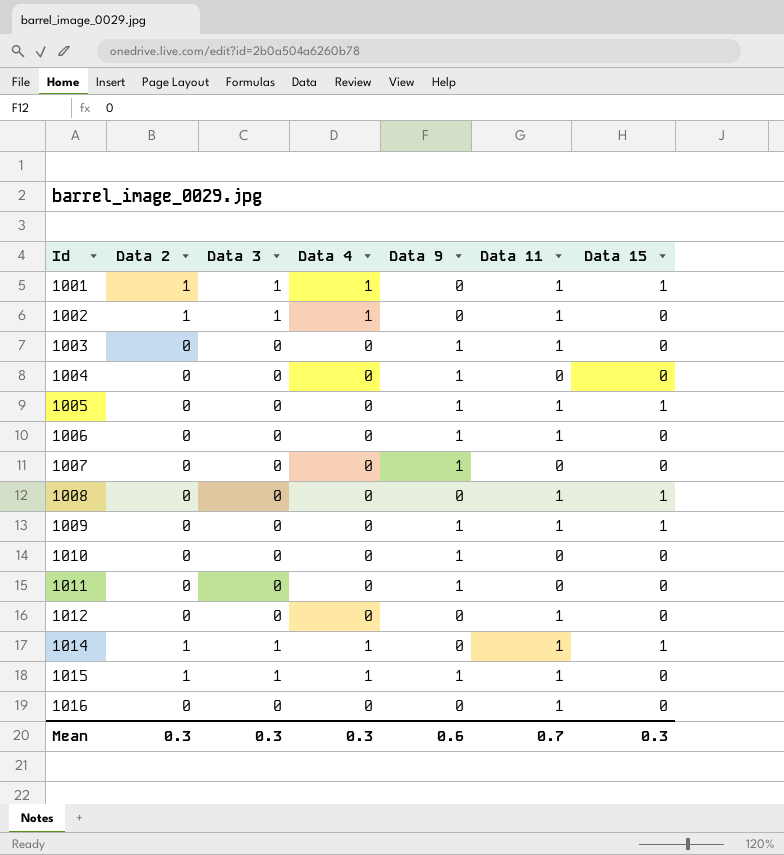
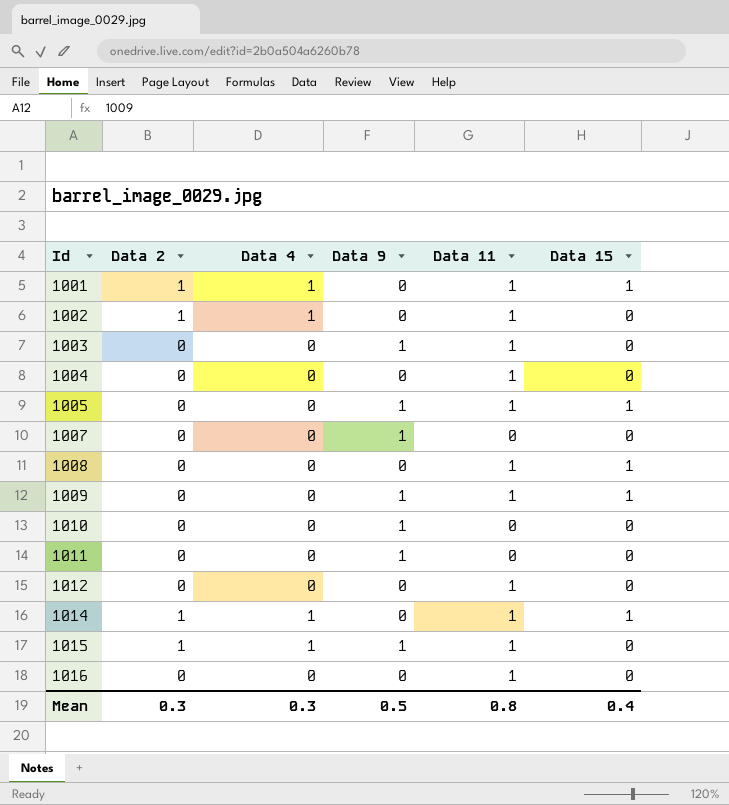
column Data 3 | position: 3 -> none
row 1006: 0 | 0 | 0 | 1 | 1 | 0 -> none
1004 | Data 9: 1 -> 0
1004 | Data 11: 0 -> 1
Mean | Data 9: 0.6 -> 0.5
Mean | Data 11: 0.7 -> 0.8
Mean | Data 15: 0.3 -> 0.4

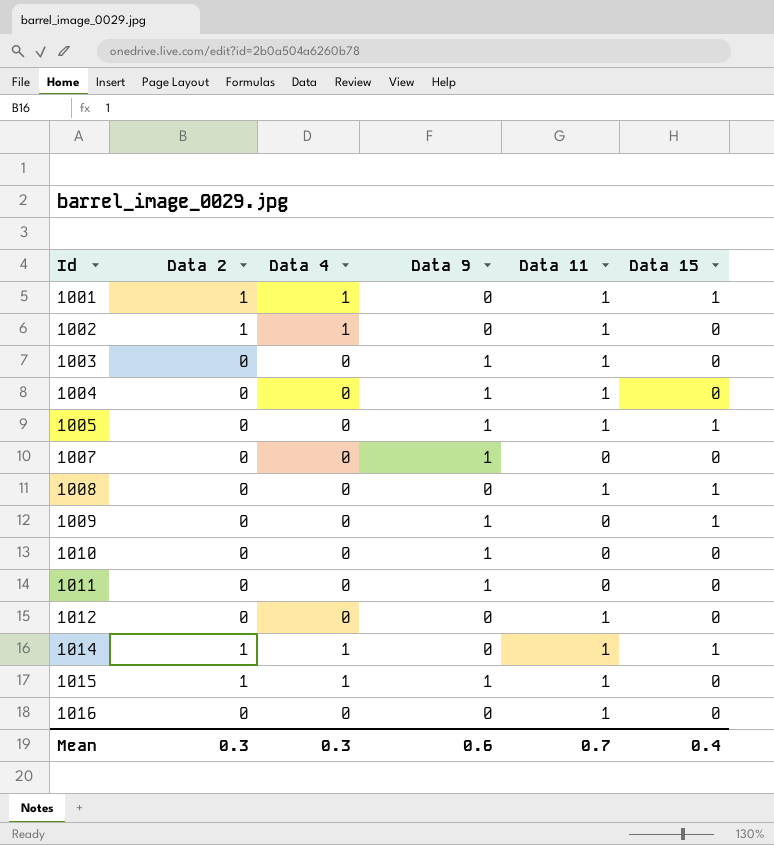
1004 | Data 9: 0 -> 1
1009 | Data 11: 1 -> 0
Mean | Data 9: 0.5 -> 0.6
Mean | Data 11: 0.8 -> 0.7

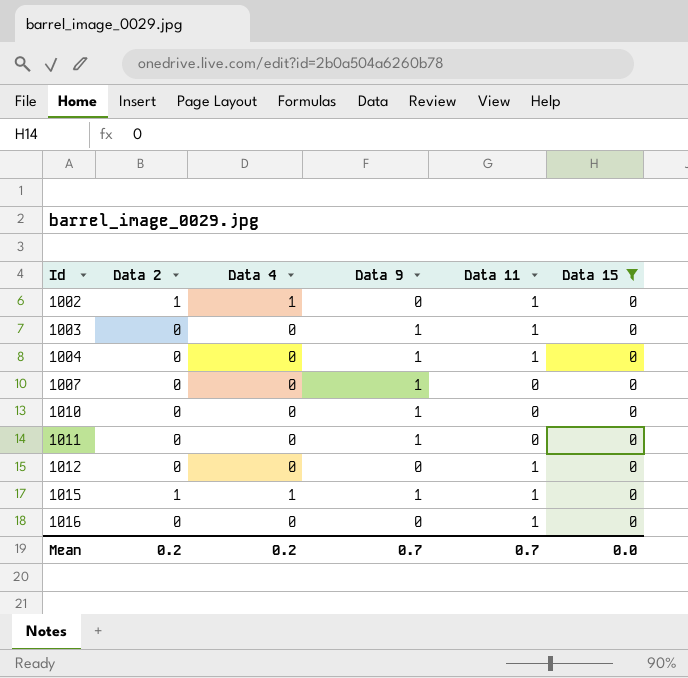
filter: none -> Data 15 = 0
Mean | Data 2: 0.3 -> 0.2
Mean | Data 4: 0.3 -> 0.2
Mean | Data 9: 0.6 -> 0.7
Mean | Data 15: 0.4 -> 0.0

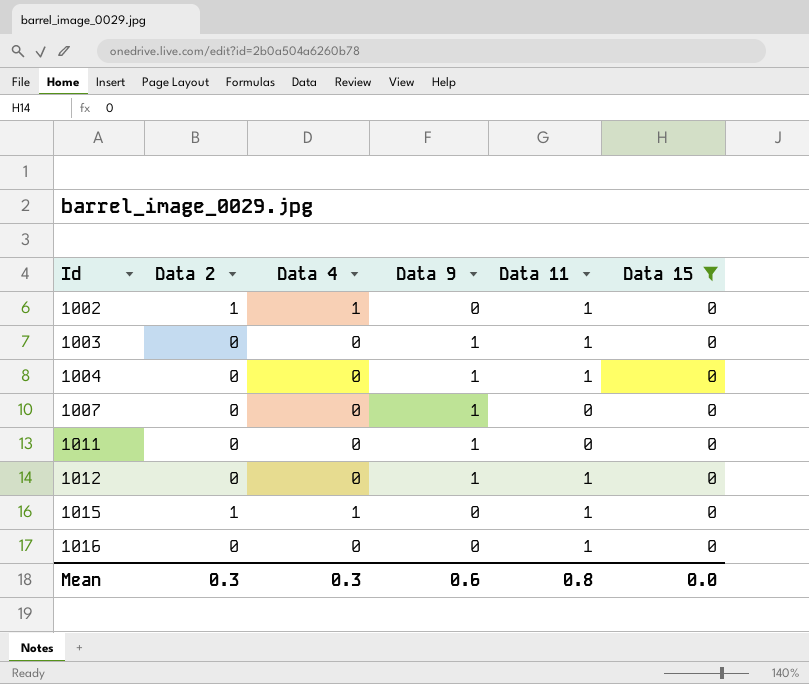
row 1010: 0 | 0 | 1 | 0 | 0 -> none
1012 | Data 9: 0 -> 1
1015 | Data 9: 1 -> 0
Mean | Data 2: 0.2 -> 0.3
Mean | Data 4: 0.2 -> 0.3
Mean | Data 9: 0.7 -> 0.6
Mean | Data 11: 0.7 -> 0.8

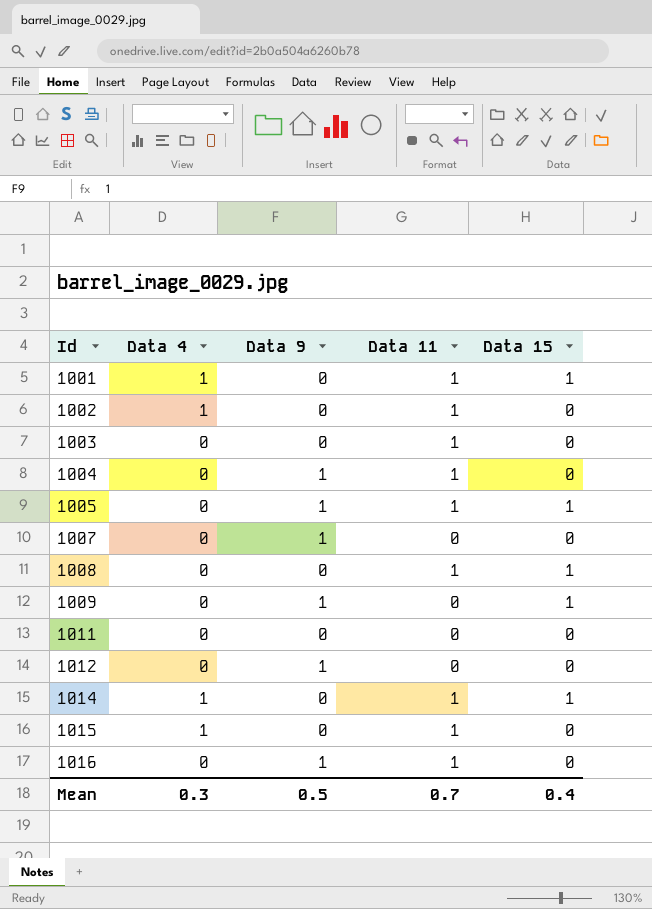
filter: Data 15 = 0 -> none
column Data 2 | position: 2 -> none
1003 | Data 9: 1 -> 0
1011 | Data 9: 1 -> 0
1012 | Data 11: 1 -> 0
1016 | Data 9: 0 -> 1
Mean | Data 9: 0.6 -> 0.5
Mean | Data 11: 0.8 -> 0.7
Mean | Data 15: 0.0 -> 0.4

